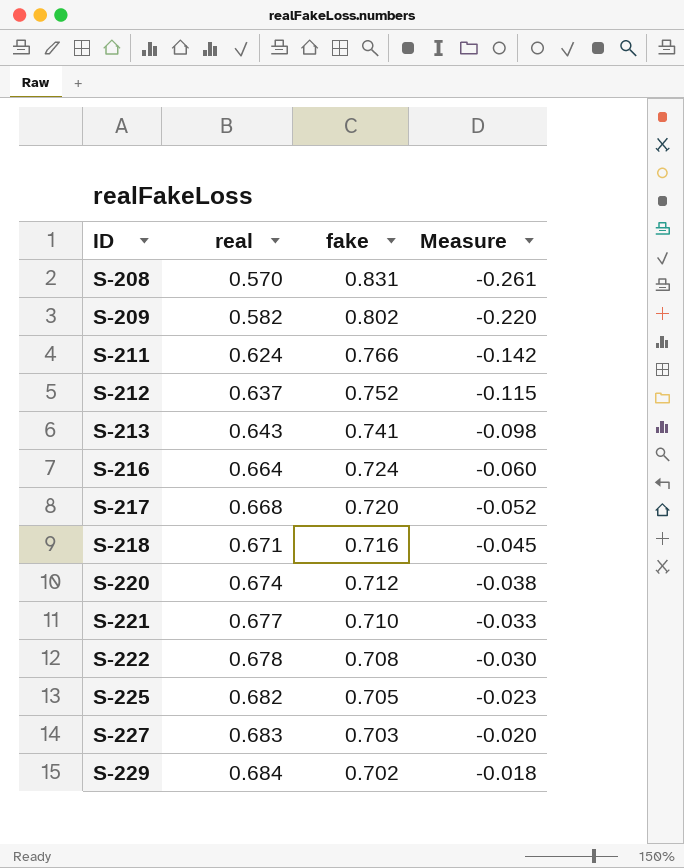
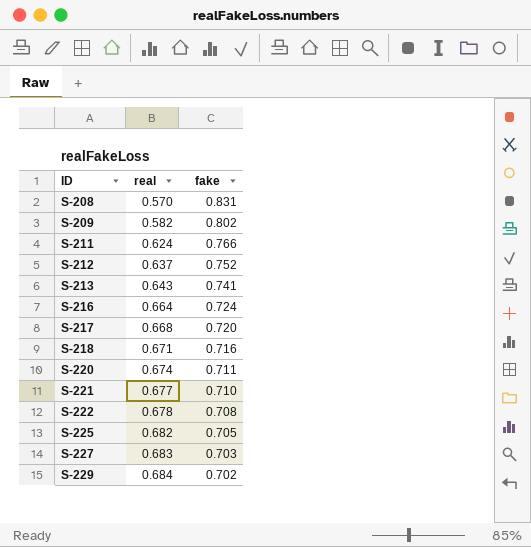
column Measure | formula: [real] - [fake] -> none
S-220 | fake: 0.712 -> 0.711

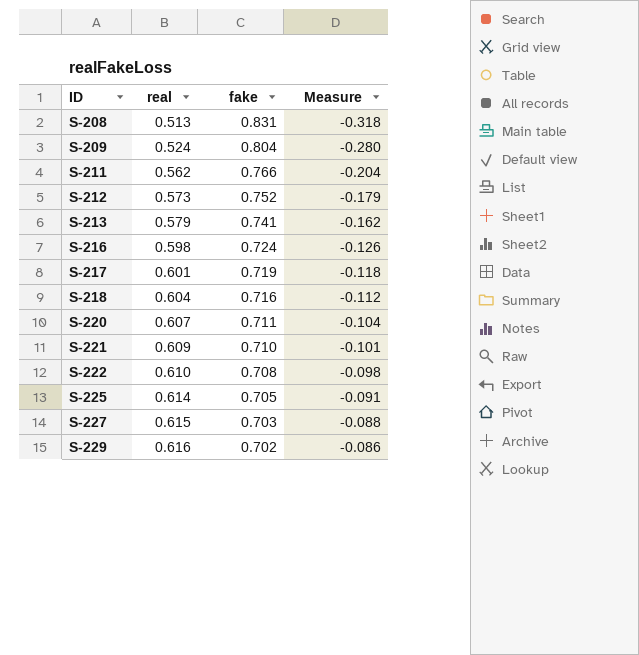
column Measure | formula: none -> [real] - [fake]
S-208 | real: 0.570 -> 0.513
S-209 | real: 0.582 -> 0.524
S-209 | fake: 0.802 -> 0.804
S-211 | real: 0.624 -> 0.562
S-212 | real: 0.637 -> 0.573
S-213 | real: 0.643 -> 0.579
S-216 | real: 0.664 -> 0.598
S-217 | real: 0.668 -> 0.601
S-217 | fake: 0.720 -> 0.719
S-218 | real: 0.671 -> 0.604
S-220 | real: 0.674 -> 0.607
S-221 | real: 0.677 -> 0.609
S-222 | real: 0.678 -> 0.610
S-225 | real: 0.682 -> 0.614
S-227 | real: 0.683 -> 0.615
S-229 | real: 0.684 -> 0.616

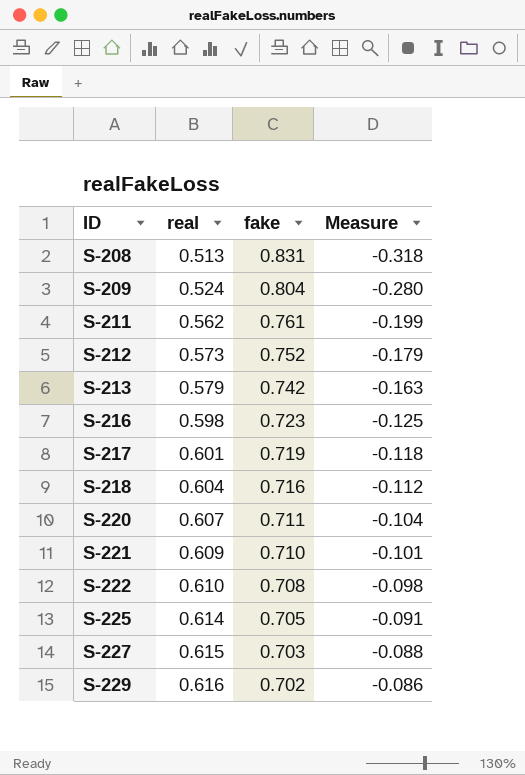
S-211 | fake: 0.766 -> 0.761
S-211 | Measure: -0.204 -> -0.199
S-213 | fake: 0.741 -> 0.742
S-213 | Measure: -0.162 -> -0.163
S-216 | fake: 0.724 -> 0.723
S-216 | Measure: -0.126 -> -0.125

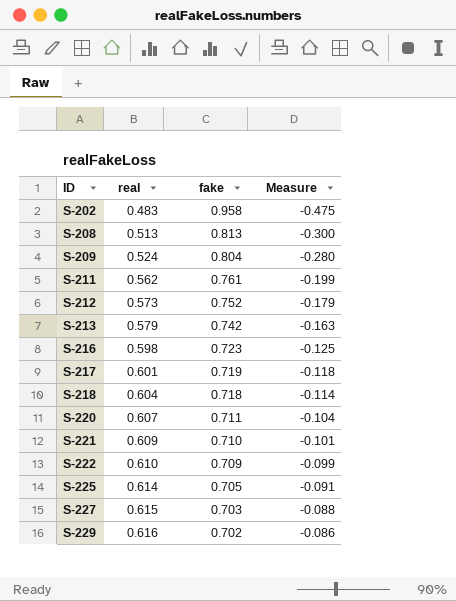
row S-202: none -> 0.483 | 0.958 | -0.475
S-208 | fake: 0.831 -> 0.813
S-208 | Measure: -0.318 -> -0.300
S-218 | fake: 0.716 -> 0.718
S-218 | Measure: -0.112 -> -0.114
S-222 | fake: 0.708 -> 0.709
S-222 | Measure: -0.098 -> -0.099

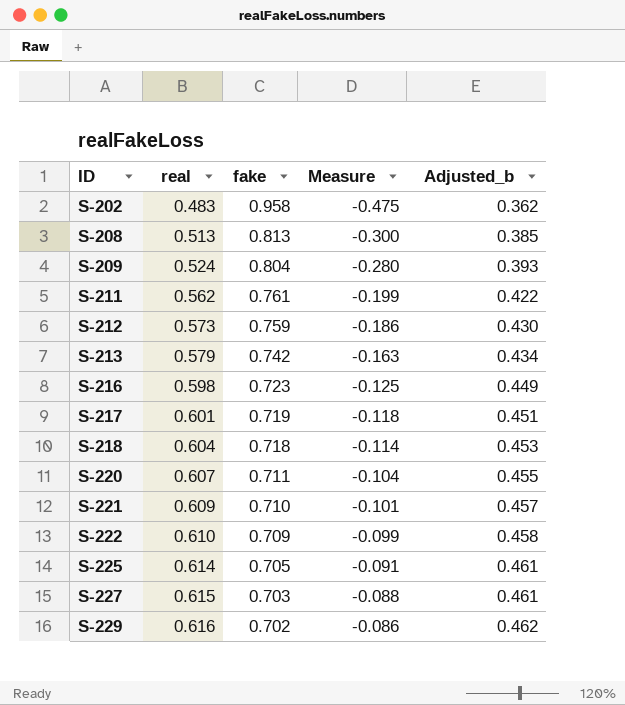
column Adjusted_b | formula: none -> [real] * 0.75
S-212 | fake: 0.752 -> 0.759
S-212 | Measure: -0.179 -> -0.186

